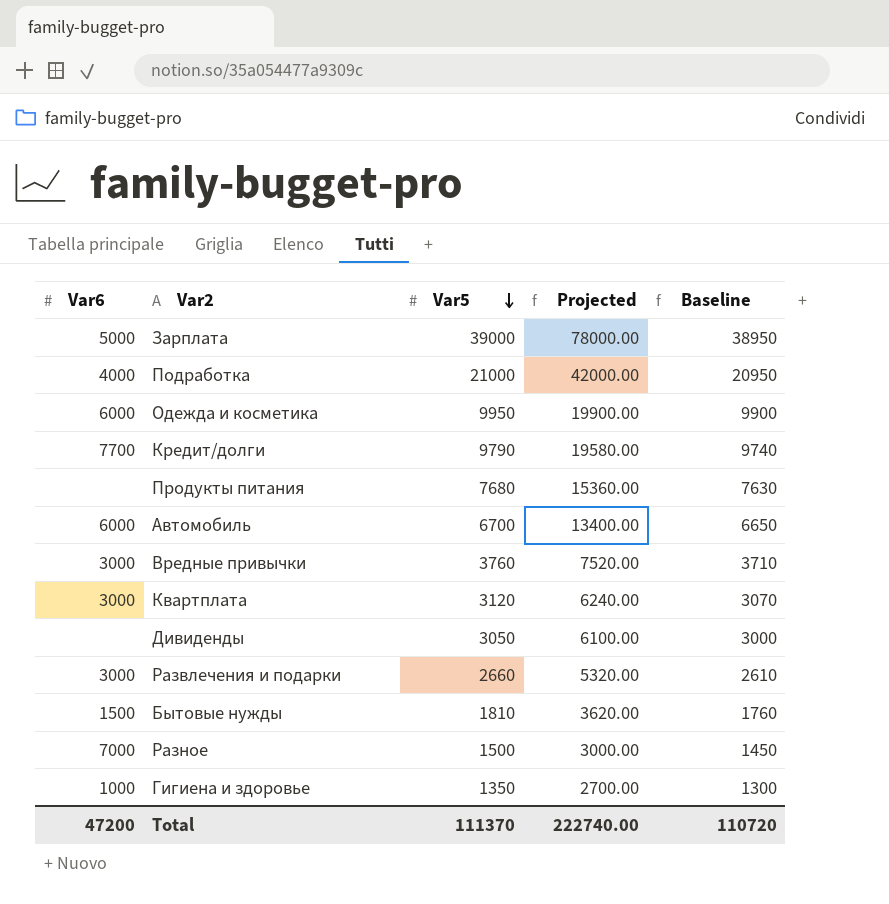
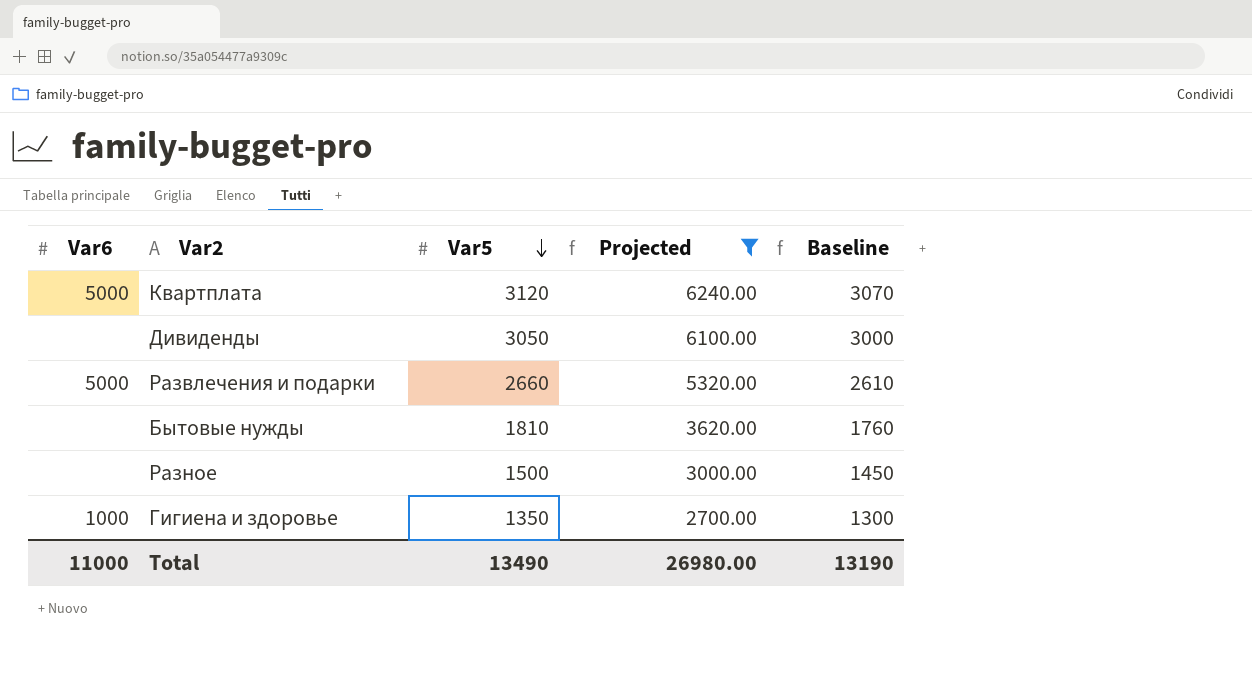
filter: none -> Projected <= 6240.00
Квартплата | Var6: 3000 -> 5000
Развлечения и подарки | Var6: 3000 -> 5000
Бытовые нужды | Var6: 1500 -> none
Разное | Var6: 7000 -> none
Total | Var6: 47200 -> 11000
Total | Var5: 111370 -> 13490
Total | Projected: 222740.00 -> 26980.00
Total | Baseline: 110720 -> 13190

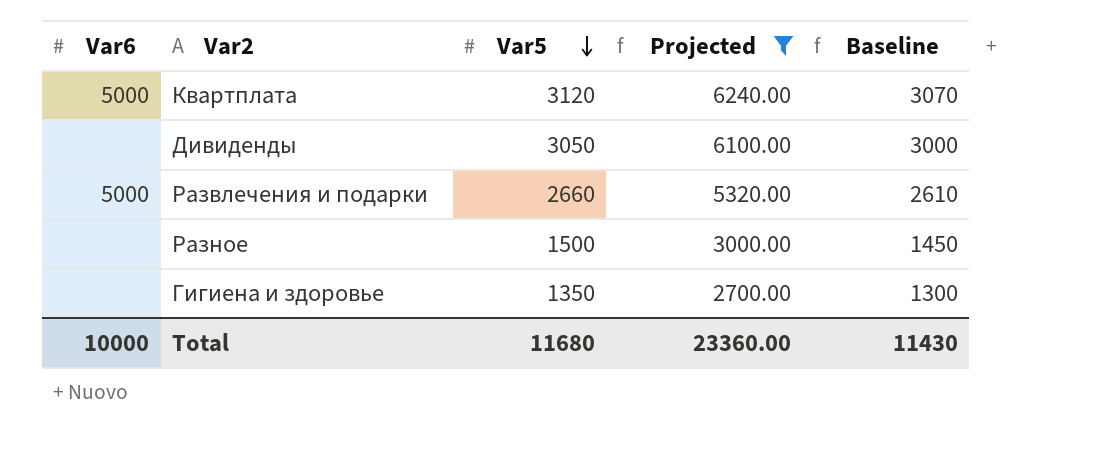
row Бытовые нужды: none | 1810 | 3620.00 | 1760 -> none
Гигиена и здоровье | Var6: 1000 -> none
Total | Var6: 11000 -> 10000
Total | Var5: 13490 -> 11680
Total | Projected: 26980.00 -> 23360.00
Total | Baseline: 13190 -> 11430

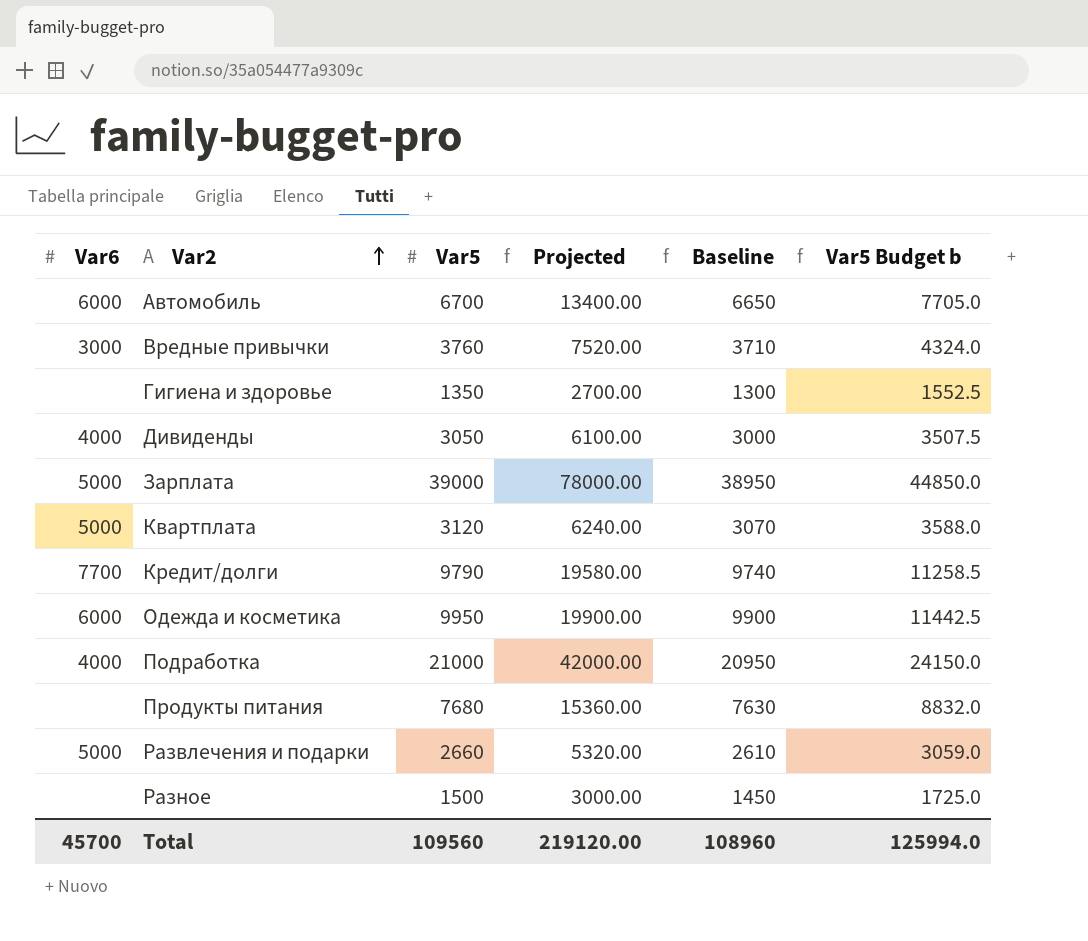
filter: Projected <= 6240.00 -> none
row order: Var5 descending -> Var2 ascending
column Var5 Budget b | formula: none -> [Var5] * 1.15
Дивиденды | Var6: none -> 4000
Total | Var6: 10000 -> 45700
Total | Var5: 11680 -> 109560
Total | Projected: 23360.00 -> 219120.00
Total | Baseline: 11430 -> 108960

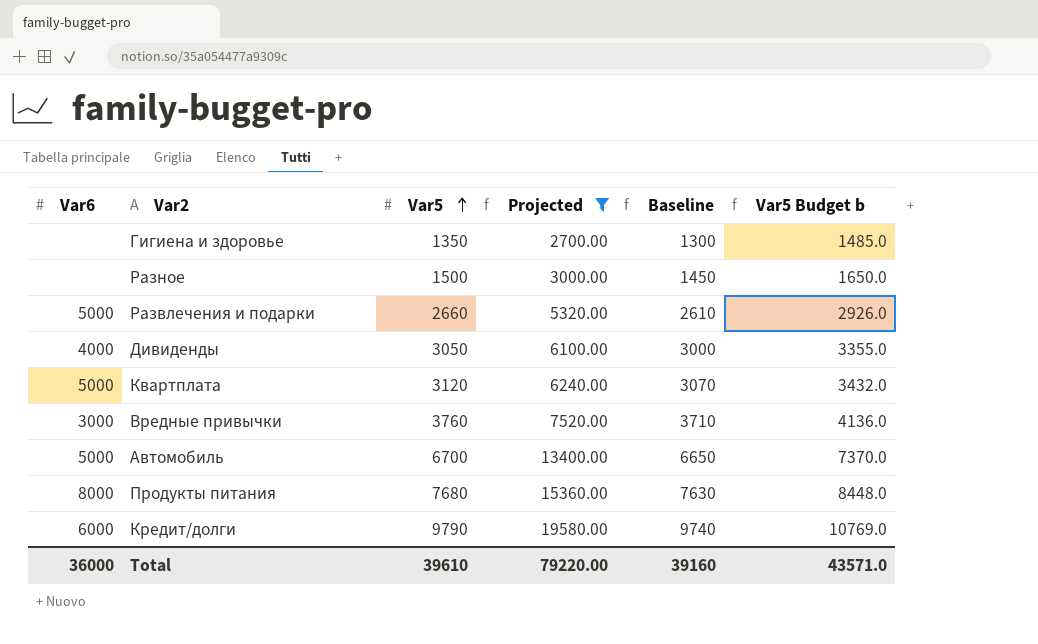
filter: none -> Projected <= 19580.00
row order: Var2 ascending -> Var5 ascending
column Var5 Budget b | formula: [Var5] * 1.15 -> [Var5] * 1.1
Автомобиль | Var6: 6000 -> 5000
Продукты питания | Var6: none -> 8000
Кредит/долги | Var6: 7700 -> 6000
Total | Var6: 45700 -> 36000
Total | Var5: 109560 -> 39610
Total | Projected: 219120.00 -> 79220.00
Total | Baseline: 108960 -> 39160
Total | Var5 Budget b: 125994.0 -> 43571.0

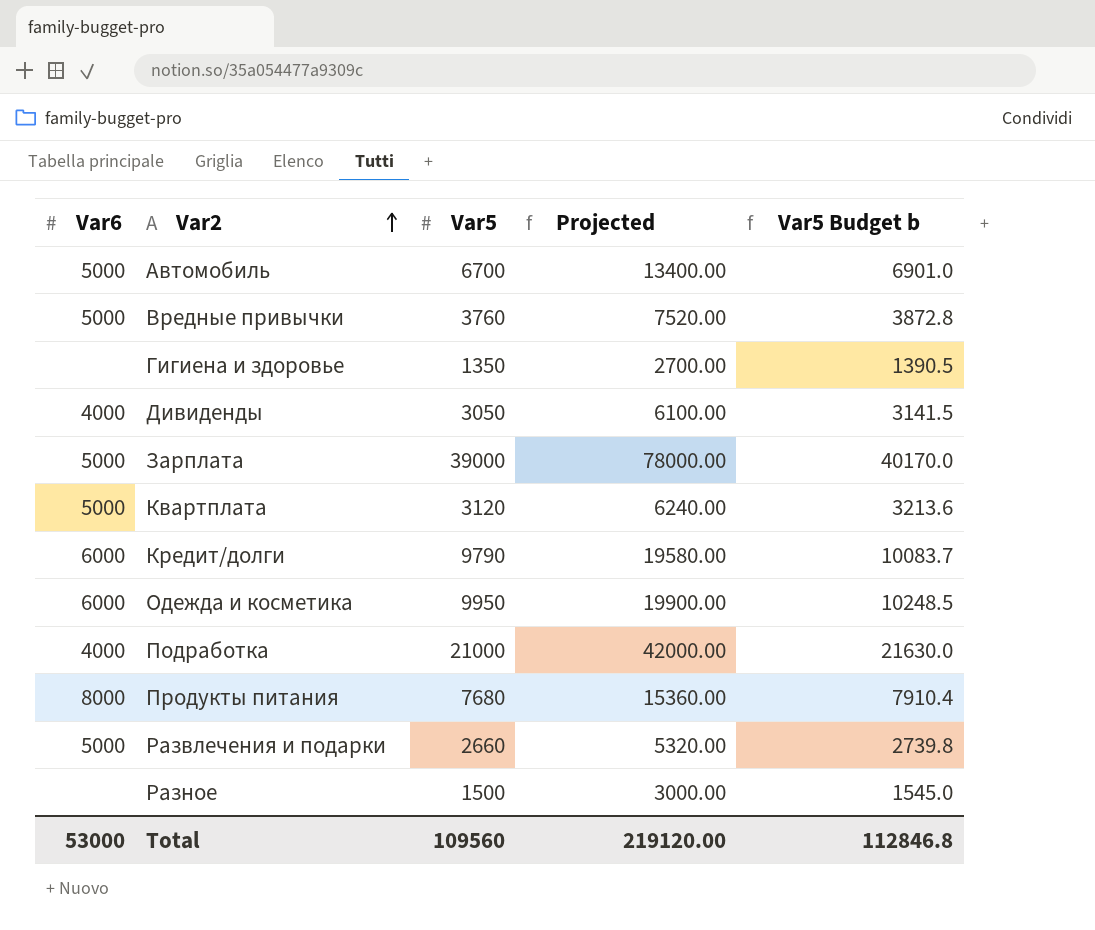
filter: Projected <= 19580.00 -> none
row order: Var5 ascending -> Var2 ascending
column Baseline | formula: [Var5] - 50 -> none
column Var5 Budget b | formula: [Var5] * 1.1 -> [Var5] * 1.03
Вредные привычки | Var6: 3000 -> 5000
Total | Var6: 36000 -> 53000
Total | Var5: 39610 -> 109560
Total | Projected: 79220.00 -> 219120.00
Total | Var5 Budget b: 43571.0 -> 112846.8

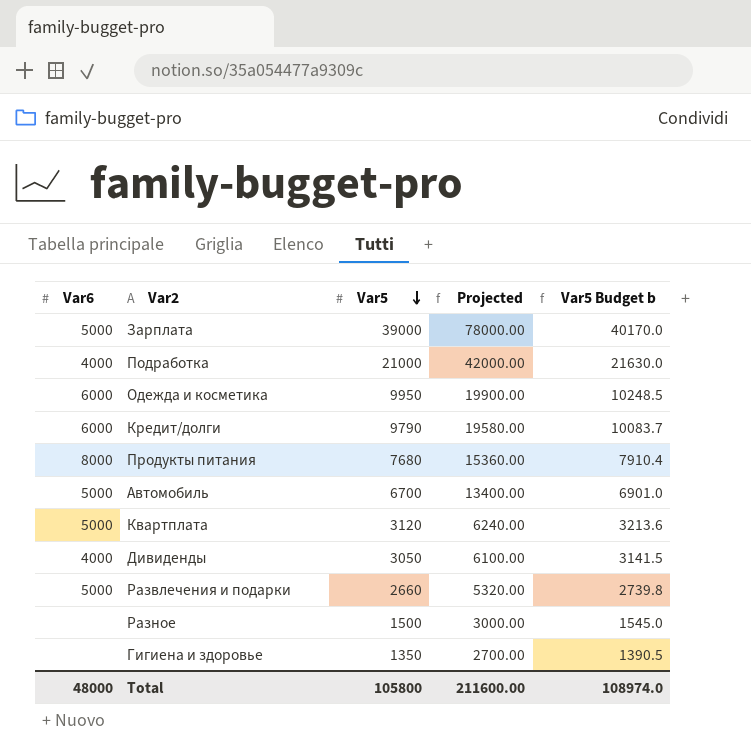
row order: Var2 ascending -> Var5 descending
row Вредные привычки: 5000 | 3760 | 7520.00 | 3872.8 -> none
Total | Var6: 53000 -> 48000
Total | Var5: 109560 -> 105800
Total | Projected: 219120.00 -> 211600.00
Total | Var5 Budget b: 112846.8 -> 108974.0

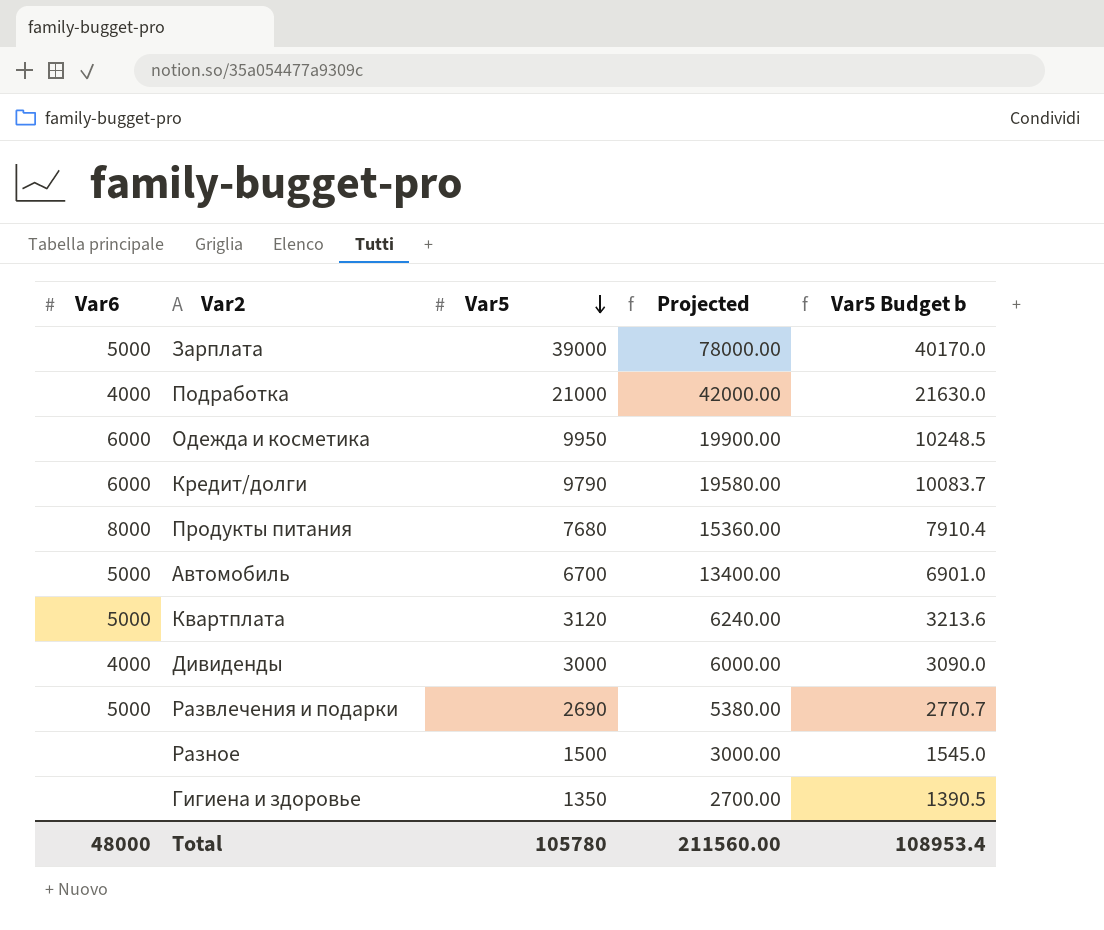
Дивиденды | Var5: 3050 -> 3000
Дивиденды | Projected: 6100.00 -> 6000.00
Дивиденды | Var5 Budget b: 3141.5 -> 3090.0
Развлечения и подарки | Var5: 2660 -> 2690
Развлечения и подарки | Projected: 5320.00 -> 5380.00
Развлечения и подарки | Var5 Budget b: 2739.8 -> 2770.7
Total | Var5: 105800 -> 105780
Total | Projected: 211600.00 -> 211560.00
Total | Var5 Budget b: 108974.0 -> 108953.4

